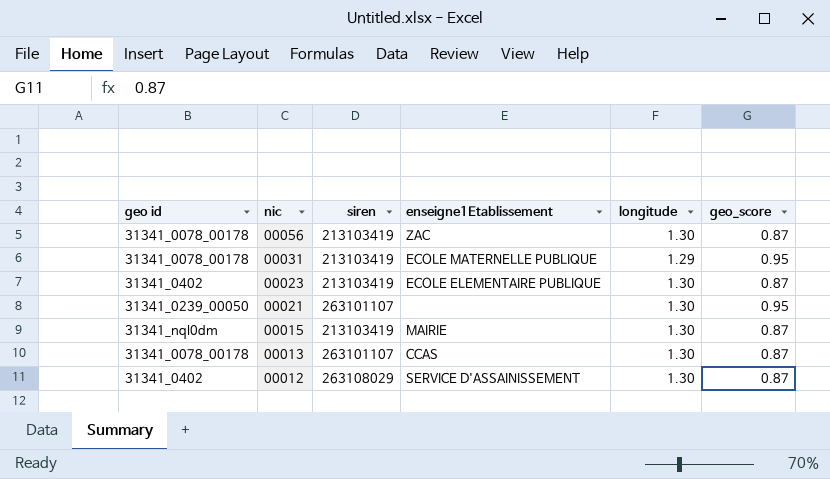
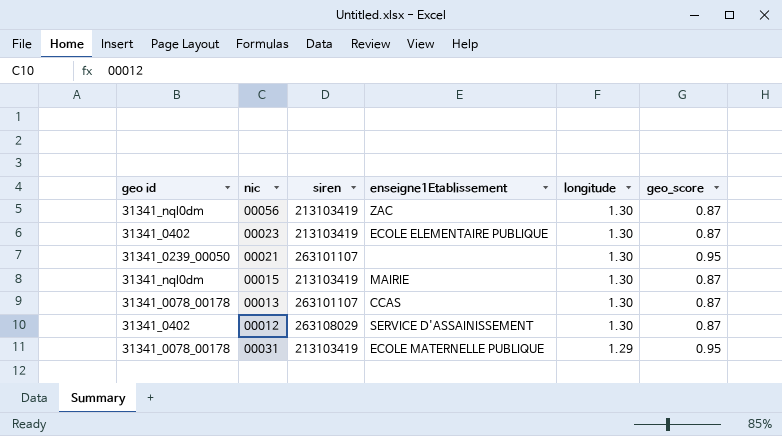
row order: nic descending -> longitude descending
00056 | geo id: 31341_0078_00178 -> 31341_nql0dm

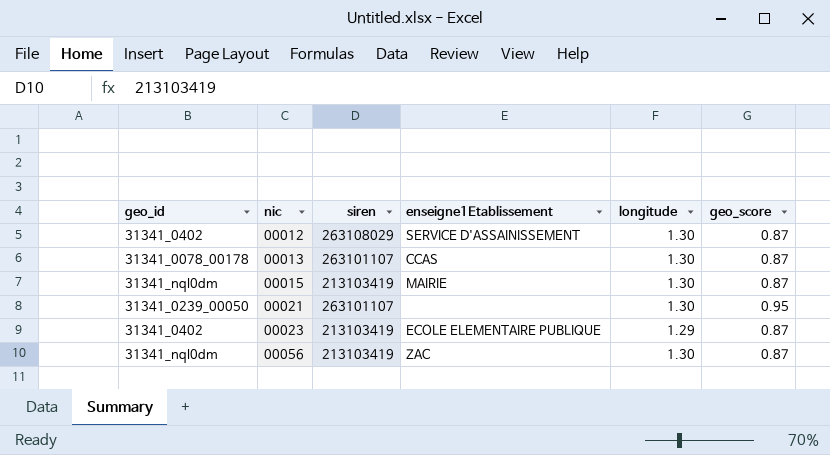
row order: longitude descending -> nic ascending
column name: geo id -> geo_id
row 00031: 31341_0078_00178 | 213103419 | ECOLE MATERNELLE PUBLIQUE | 1.29 | 0.95 -> none
00023 | longitude: 1.30 -> 1.29

